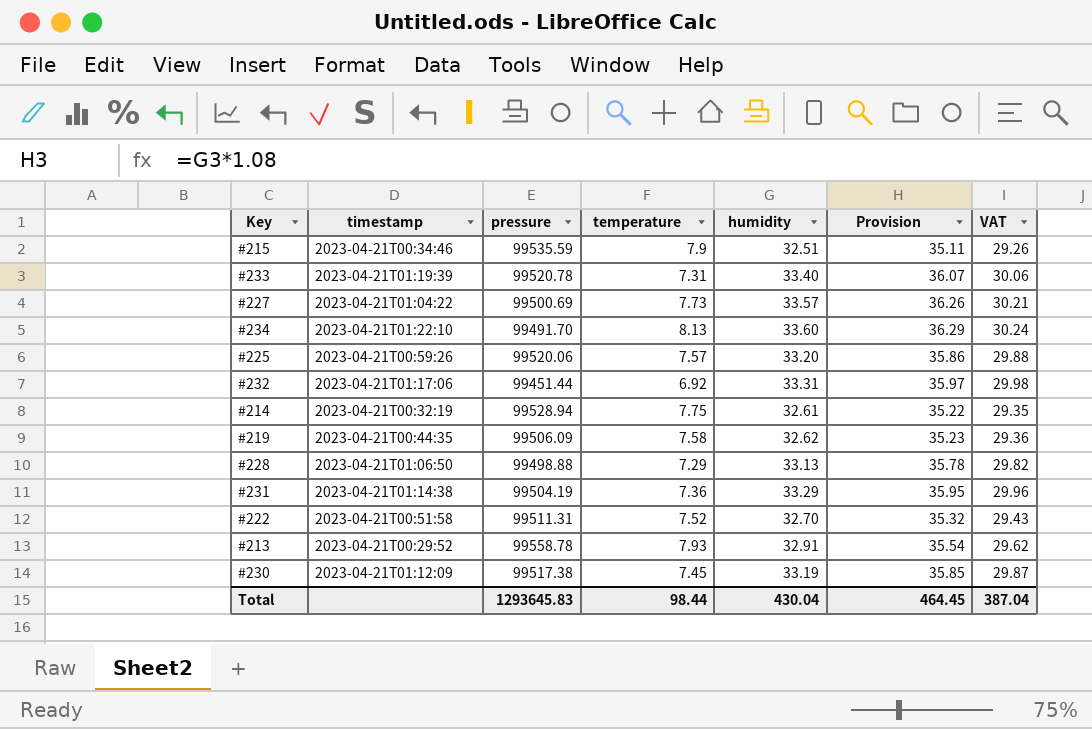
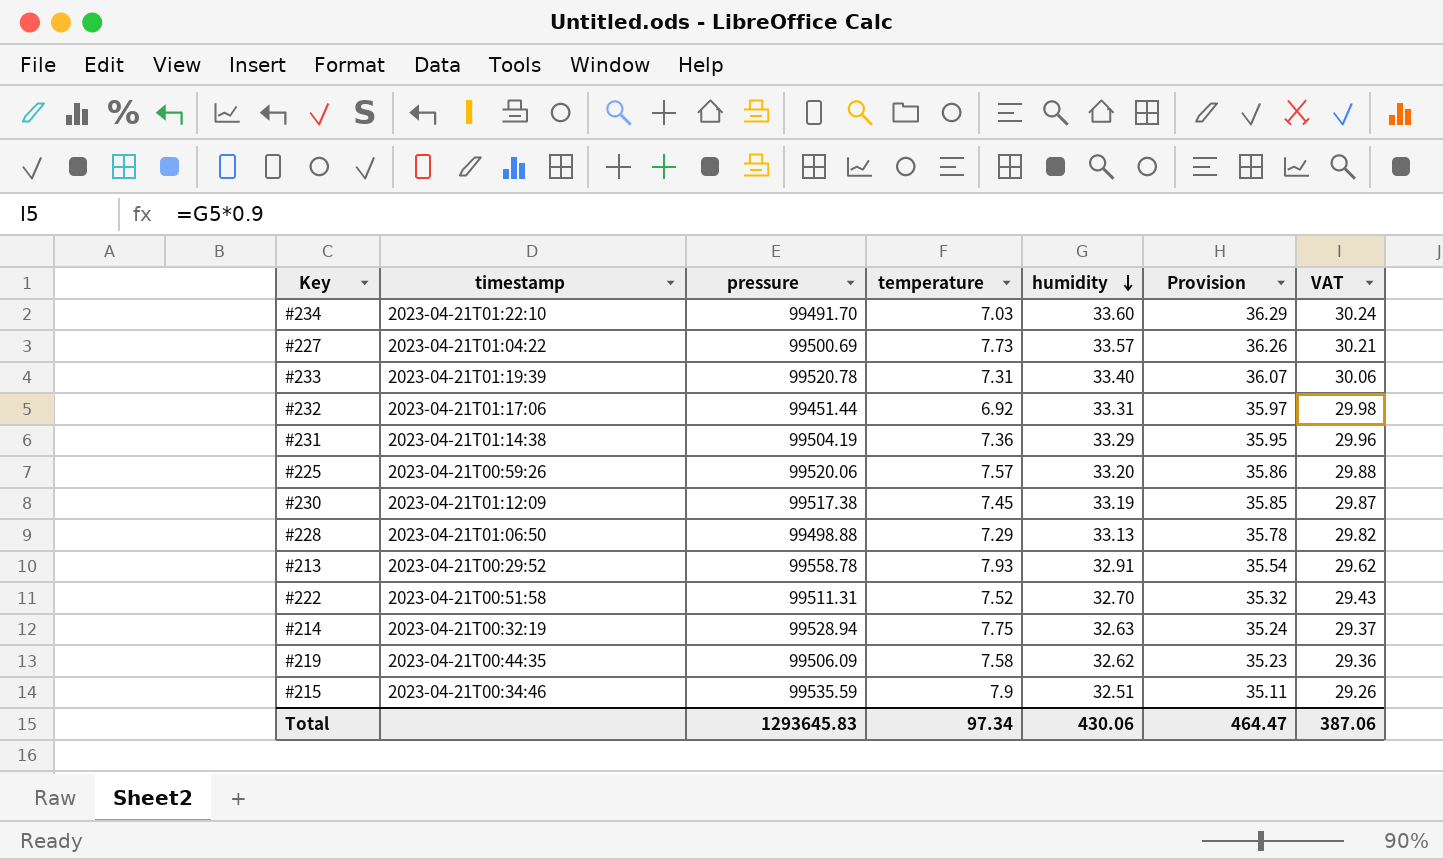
row order: none -> humidity descending
#234 | temperature: 8.13 -> 7.03
#214 | humidity: 32.61 -> 32.63
#214 | Provision: 35.22 -> 35.24
#214 | VAT: 29.35 -> 29.37
Total | temperature: 98.44 -> 97.34
Total | humidity: 430.04 -> 430.06
Total | Provision: 464.45 -> 464.47
Total | VAT: 387.04 -> 387.06

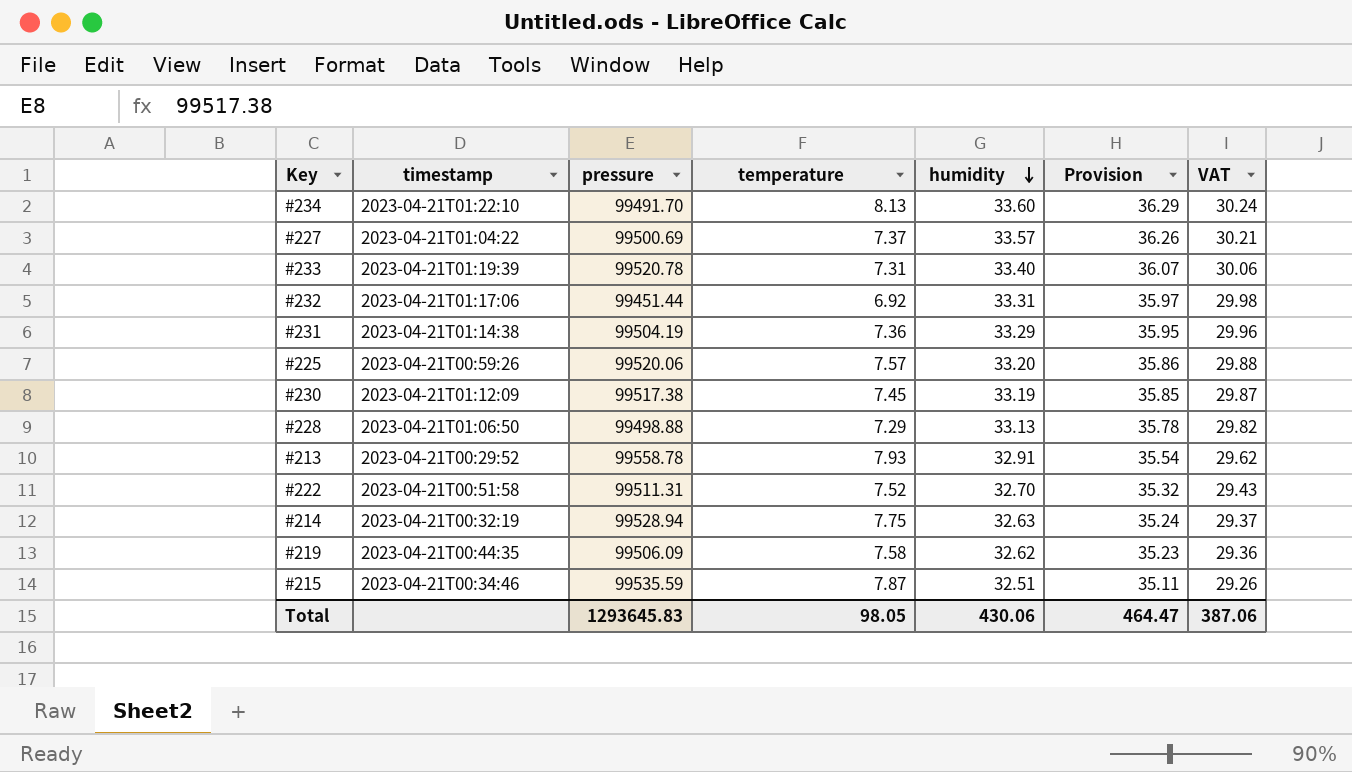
#234 | temperature: 7.03 -> 8.13
#227 | temperature: 7.73 -> 7.37
#215 | temperature: 7.9 -> 7.87
Total | temperature: 97.34 -> 98.05

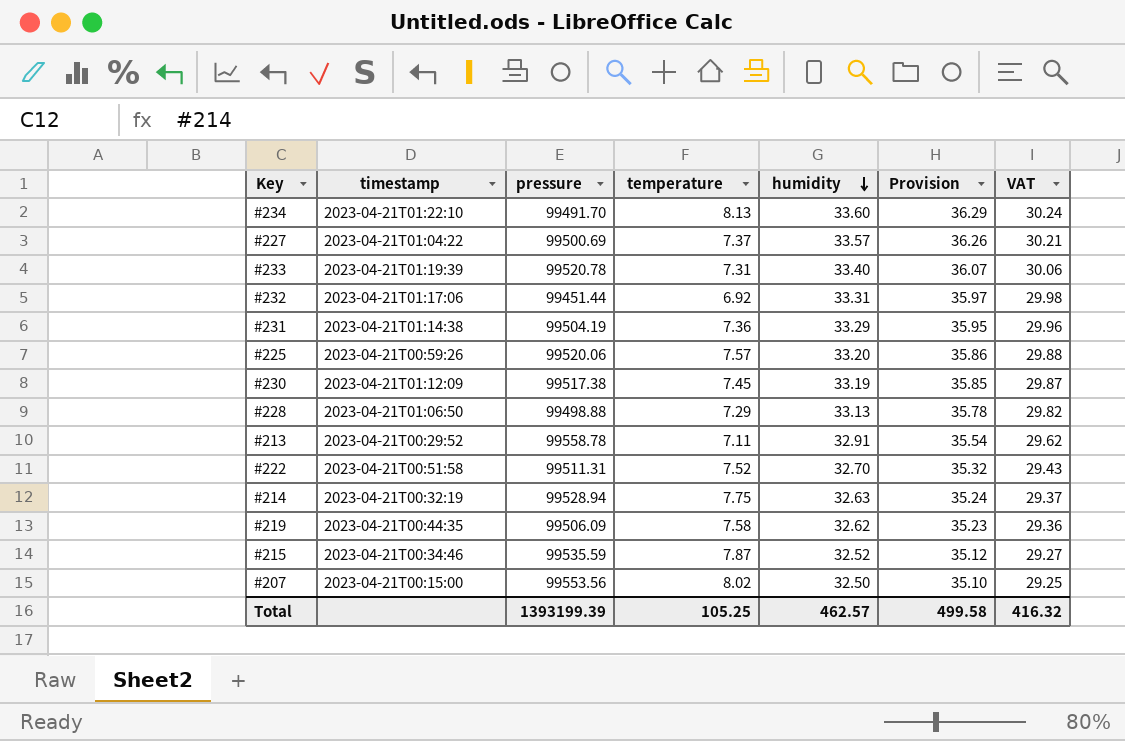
#213 | temperature: 7.93 -> 7.11
#215 | humidity: 32.51 -> 32.52
#215 | Provision: 35.11 -> 35.12
#215 | VAT: 29.26 -> 29.27
row #207: none -> 2023-04-21T00:15:00 | 99553.56 | 8.02 | 32.50 | 35.10 | 29.25
Total | pressure: 1293645.83 -> 1393199.39
Total | temperature: 98.05 -> 105.25
Total | humidity: 430.06 -> 462.57
Total | Provision: 464.47 -> 499.58
Total | VAT: 387.06 -> 416.32

